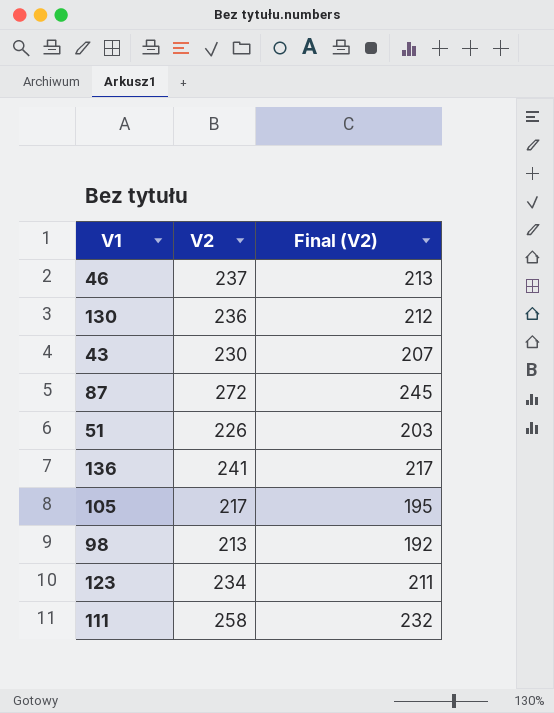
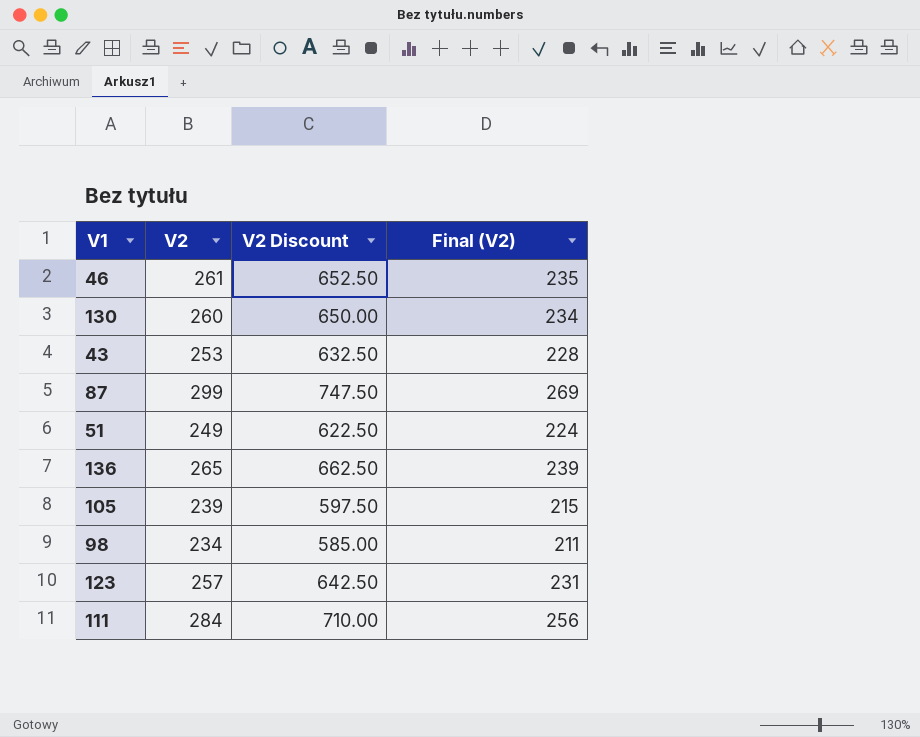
column V2 Discount | formula: none -> [V2] * 2.5
46 | V2: 237 -> 261
46 | Final (V2): 213 -> 235
130 | V2: 236 -> 260
130 | Final (V2): 212 -> 234
43 | V2: 230 -> 253
43 | Final (V2): 207 -> 228
87 | V2: 272 -> 299
87 | Final (V2): 245 -> 269
51 | V2: 226 -> 249
51 | Final (V2): 203 -> 224
136 | V2: 241 -> 265
136 | Final (V2): 217 -> 239
105 | V2: 217 -> 239
105 | Final (V2): 195 -> 215
98 | V2: 213 -> 234
98 | Final (V2): 192 -> 211
123 | V2: 234 -> 257
123 | Final (V2): 211 -> 231
111 | V2: 258 -> 284
111 | Final (V2): 232 -> 256

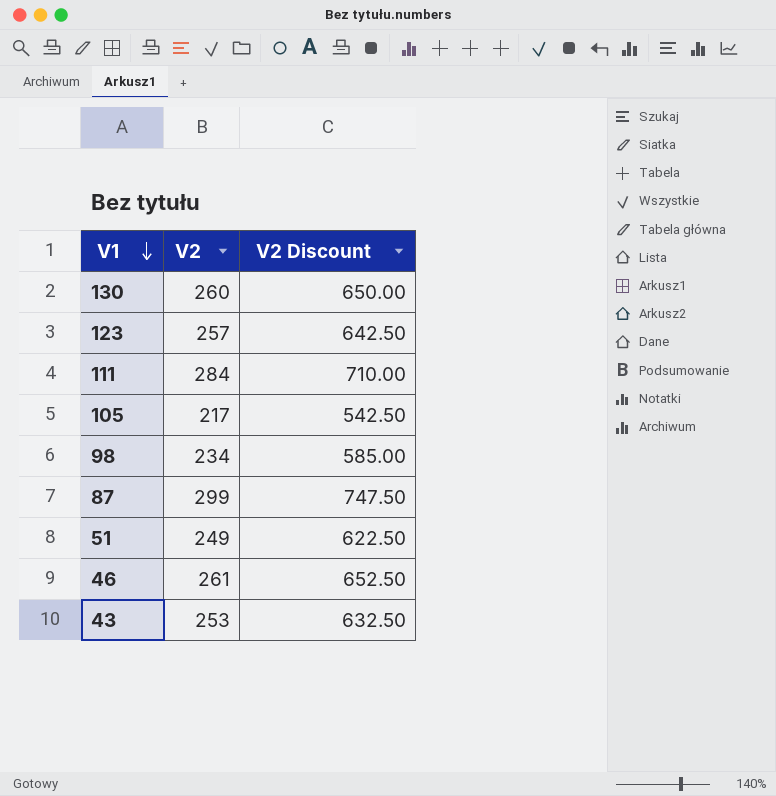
row order: none -> V1 descending
column Final (V2) | formula: [V2] * 0.9 -> none
row 136: 265 | 662.50 | 239 -> none
105 | V2: 239 -> 217
105 | V2 Discount: 597.50 -> 542.50

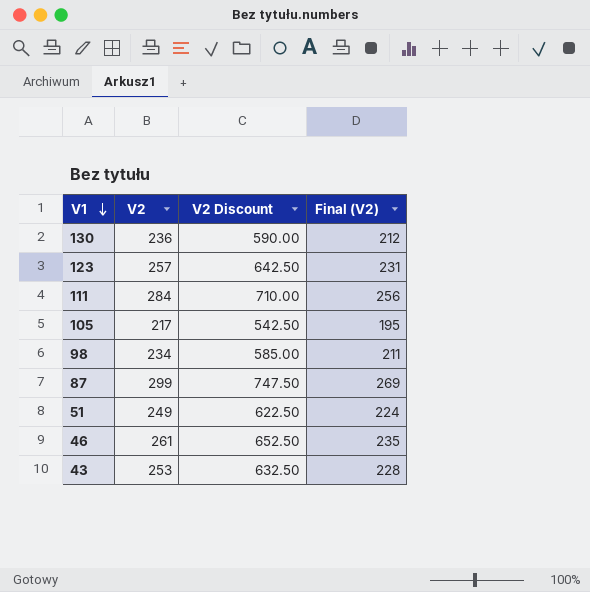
column Final (V2) | formula: none -> [V2] * 0.9
130 | V2: 260 -> 236
130 | V2 Discount: 650.00 -> 590.00

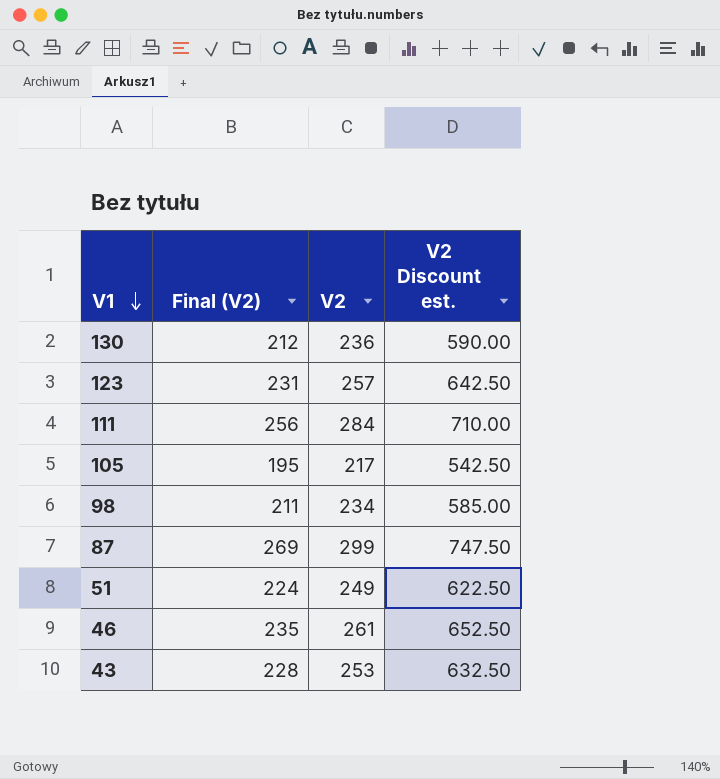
column Final (V2) | position: 4 -> 2
column name: V2 Discount -> V2 Discount est.

